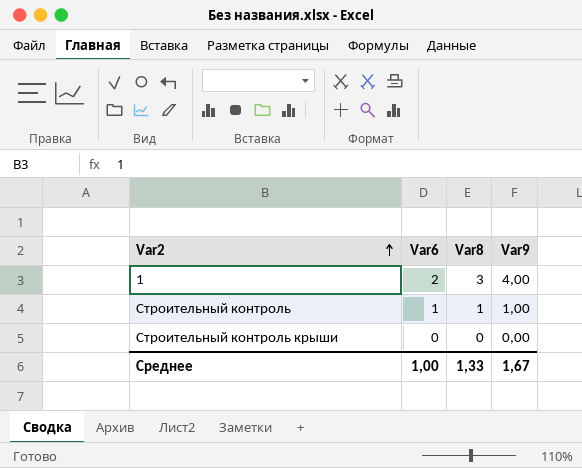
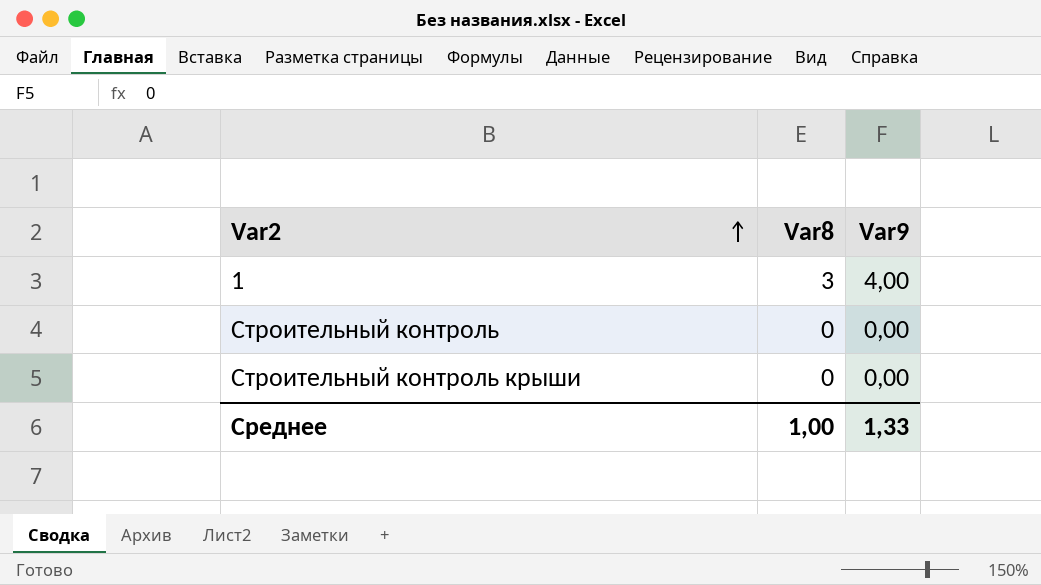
column Var6 | position: 2 -> none
Строительный контроль | Var8: 1 -> 0
Строительный контроль | Var9: 1,00 -> 0,00
Среднее | Var8: 1,33 -> 1,00
Среднее | Var9: 1,67 -> 1,33

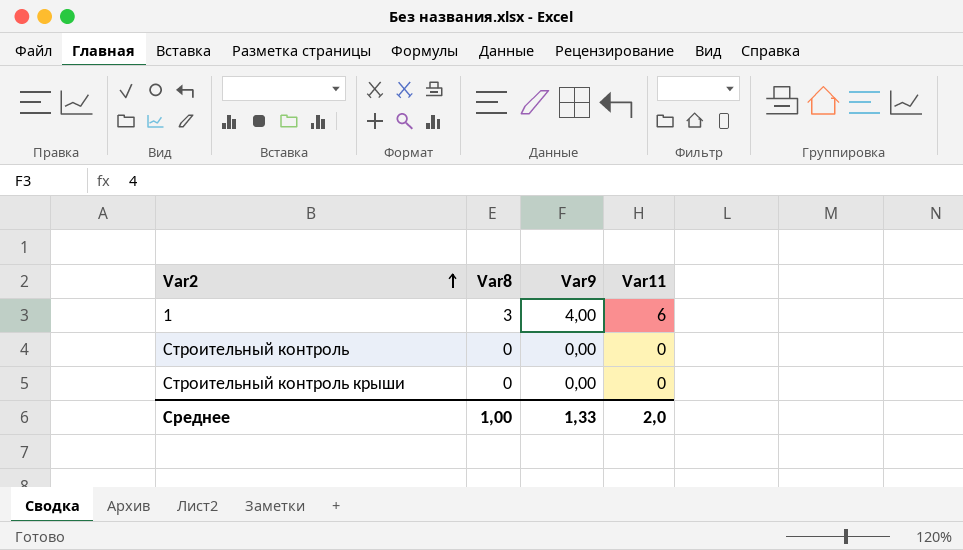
column Var11 | position: none -> 4

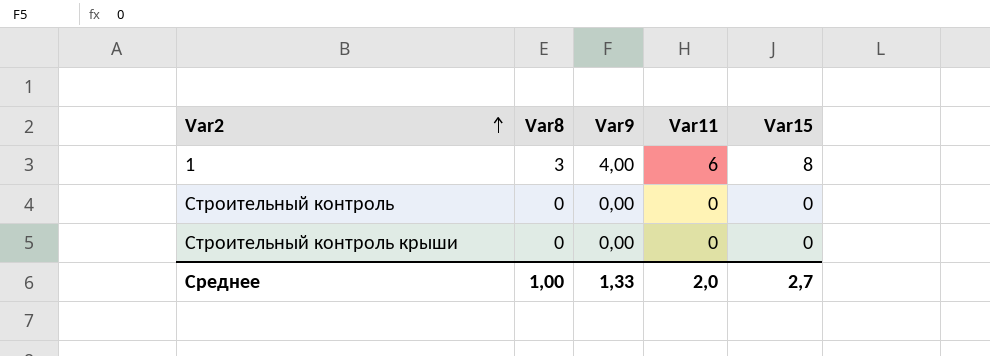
column Var15 | position: none -> 5

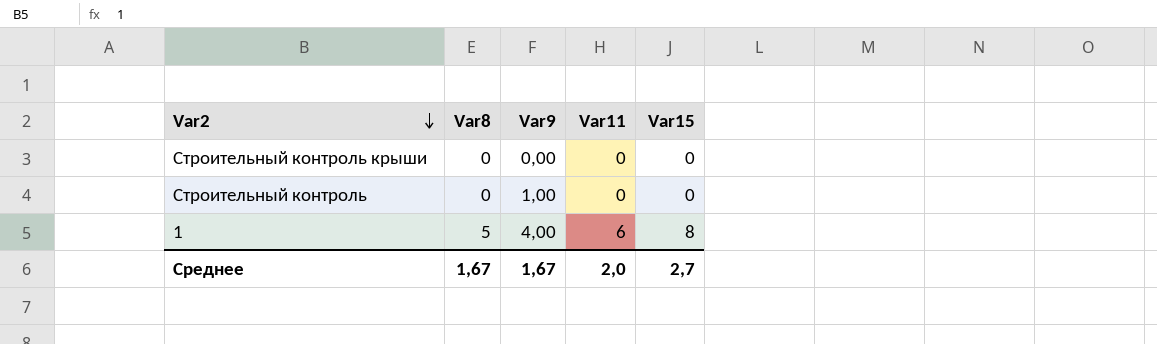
row order: Var2 ascending -> Var2 descending
Строительный контроль | Var9: 0,00 -> 1,00
1 | Var8: 3 -> 5
Среднее | Var8: 1,00 -> 1,67
Среднее | Var9: 1,33 -> 1,67

